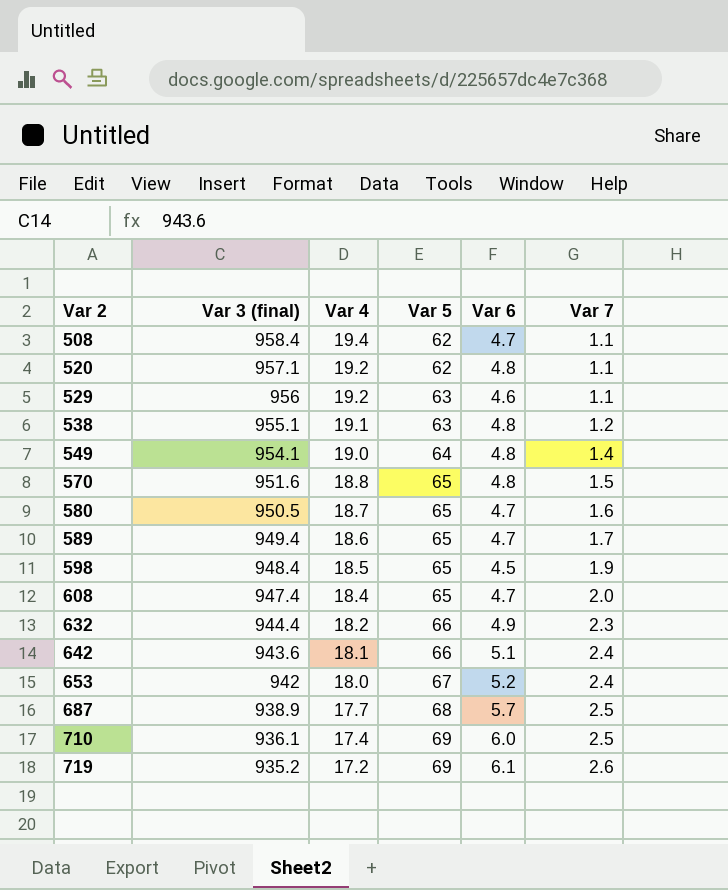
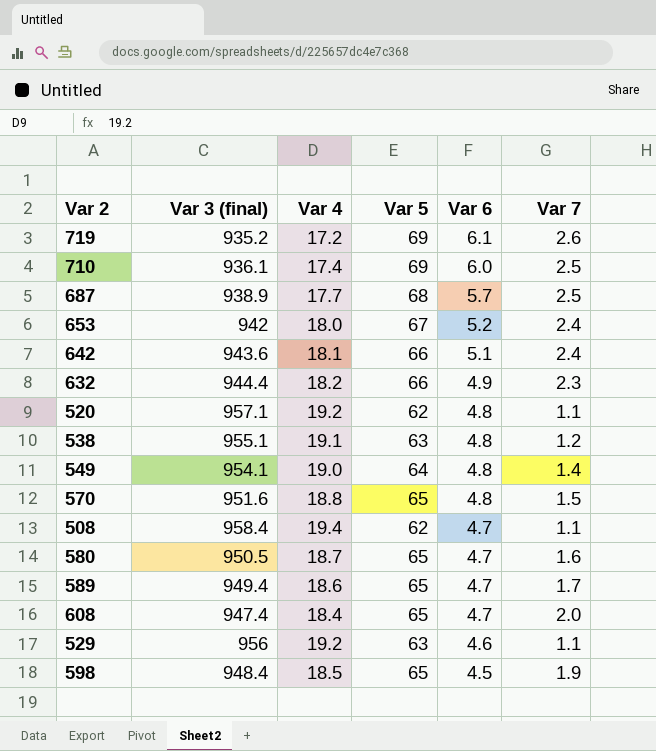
row order: Var 2 ascending -> Var 6 descending

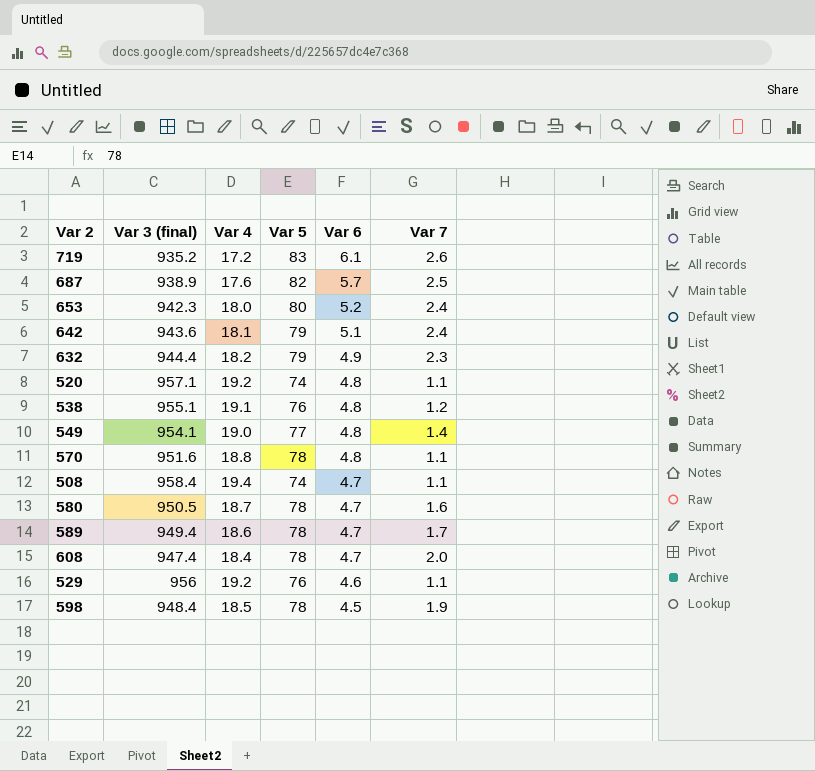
row 710: 936.1 | 17.4 | 69 | 6.0 | 2.5 -> none
719 | Var 5: 69 -> 83
687 | Var 4: 17.7 -> 17.6
687 | Var 5: 68 -> 82
653 | Var 3 (final): 942 -> 942.3
653 | Var 5: 67 -> 80
642 | Var 5: 66 -> 79
632 | Var 5: 66 -> 79
520 | Var 5: 62 -> 74
538 | Var 5: 63 -> 76
549 | Var 5: 64 -> 77
570 | Var 5: 65 -> 78
570 | Var 7: 1.5 -> 1.1
508 | Var 5: 62 -> 74
580 | Var 5: 65 -> 78
589 | Var 5: 65 -> 78
608 | Var 5: 65 -> 78
529 | Var 5: 63 -> 76
598 | Var 5: 65 -> 78

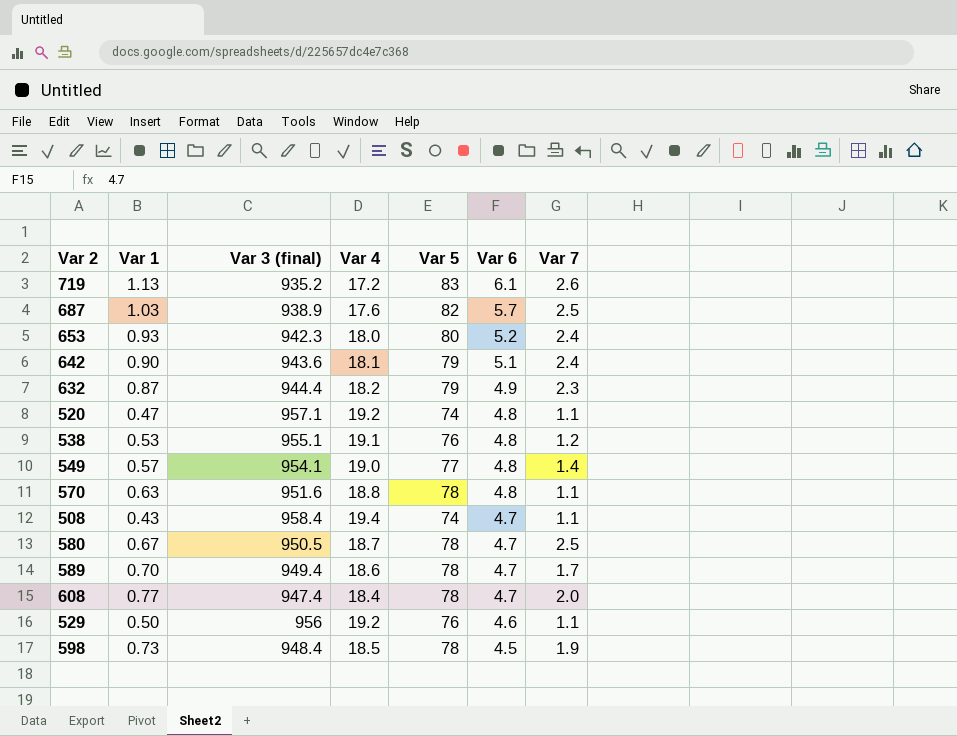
column Var 1 | position: none -> 2
580 | Var 7: 1.6 -> 2.5

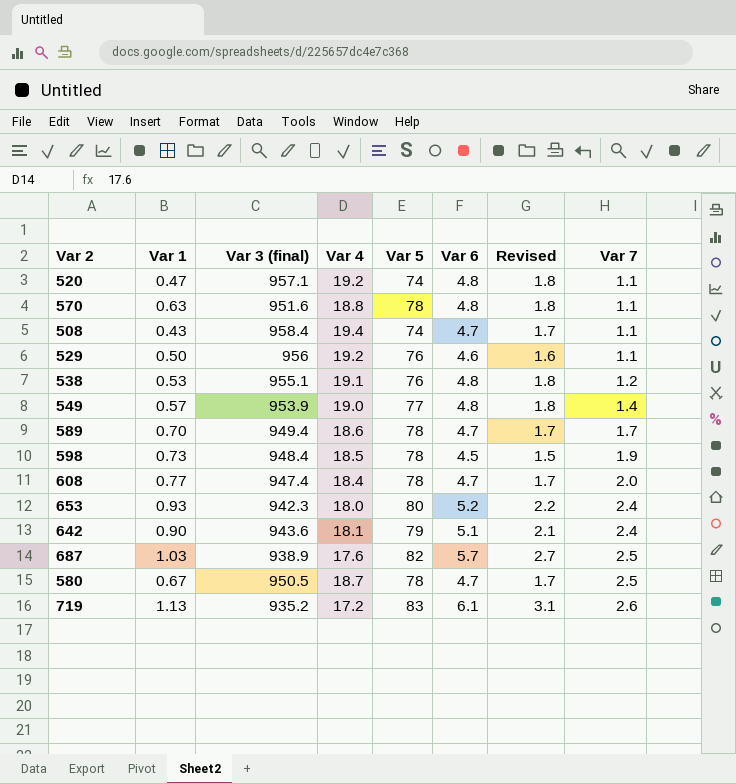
row order: Var 6 descending -> Var 7 ascending
column Revised | formula: none -> [Var 6] - 3
row 632: 0.87 | 944.4 | 18.2 | 79 | 4.9 | 2.3 -> none
549 | Var 3 (final): 954.1 -> 953.9

